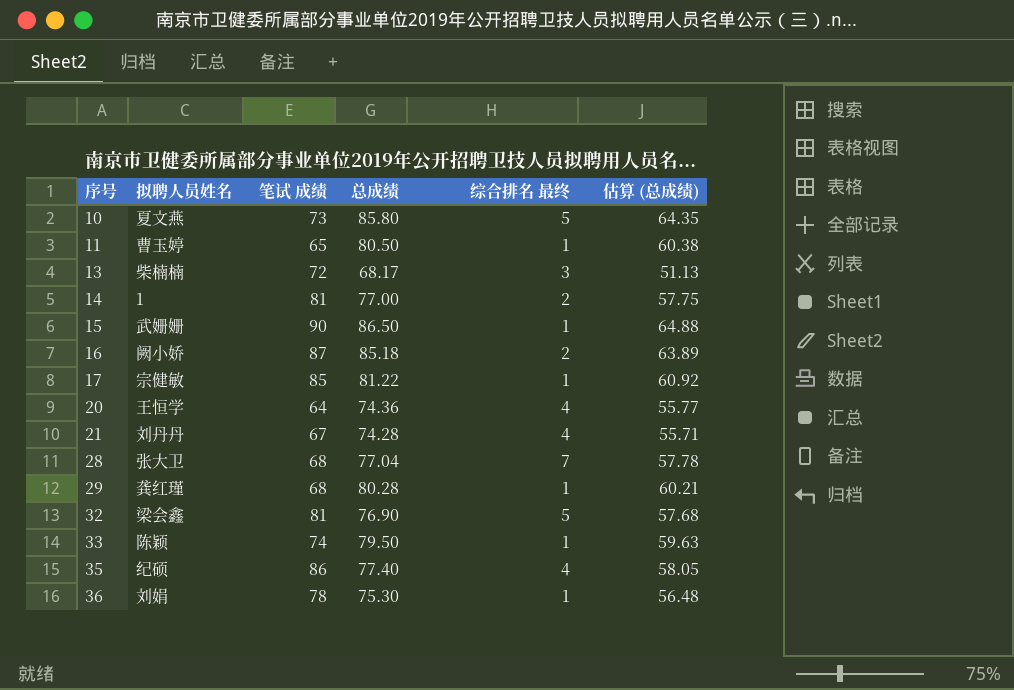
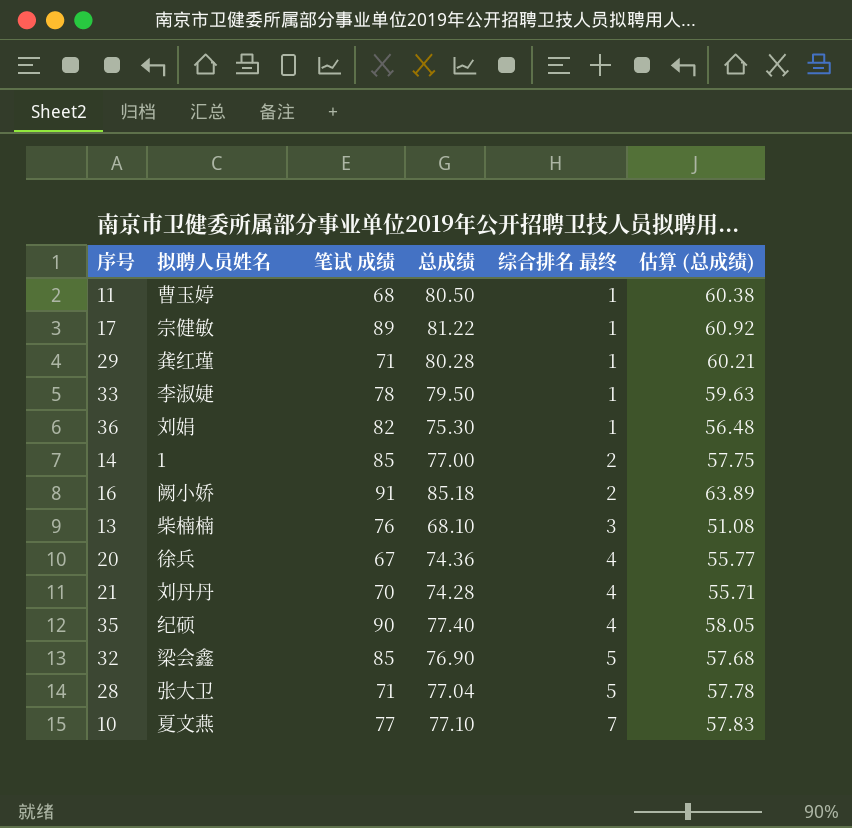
row order: 序号 ascending -> 综合排名 最终 ascending
row 15: 武姗姗 | 90 | 86.50 | 1 | 64.88 -> none
11 | 笔试 成绩: 65 -> 68
17 | 笔试 成绩: 85 -> 89
29 | 笔试 成绩: 68 -> 71
33 | 拟聘人员姓名: 陈颖 -> 李淑婕
33 | 笔试 成绩: 74 -> 78
36 | 笔试 成绩: 78 -> 82
14 | 笔试 成绩: 81 -> 85
16 | 笔试 成绩: 87 -> 91
13 | 笔试 成绩: 72 -> 76
13 | 总成绩: 68.17 -> 68.10
13 | 估算 (总成绩): 51.13 -> 51.08
20 | 拟聘人员姓名: 王恒学 -> 徐兵
20 | 笔试 成绩: 64 -> 67
21 | 笔试 成绩: 67 -> 70
35 | 笔试 成绩: 86 -> 90
32 | 笔试 成绩: 81 -> 85
28 | 笔试 成绩: 68 -> 71
28 | 综合排名 最终: 7 -> 5
10 | 笔试 成绩: 73 -> 77
10 | 总成绩: 85.80 -> 77.10
10 | 综合排名 最终: 5 -> 7
10 | 估算 (总成绩): 64.35 -> 57.83

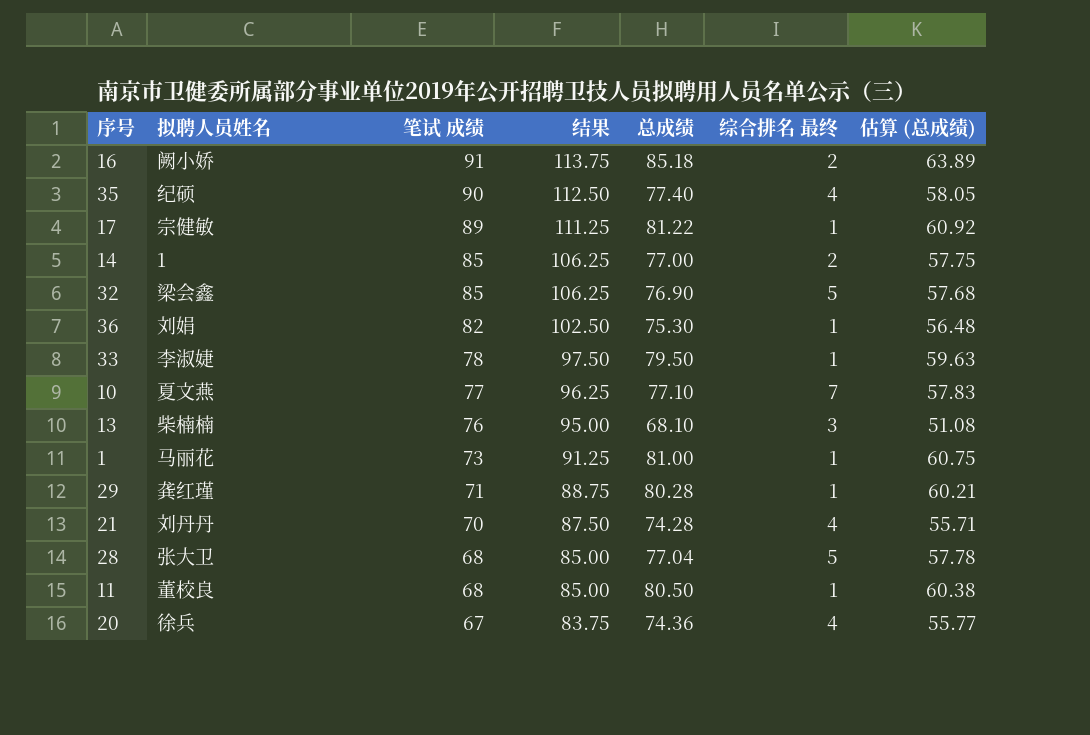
row order: 综合排名 最终 ascending -> 笔试 成绩 descending
column 结果 | formula: none -> [笔试 成绩] * 1.25
row 1: none -> 马丽花 | 73 | 91.25 | 81.00 | 1 | 60.75
28 | 笔试 成绩: 71 -> 68
11 | 拟聘人员姓名: 曹玉婷 -> 董校良

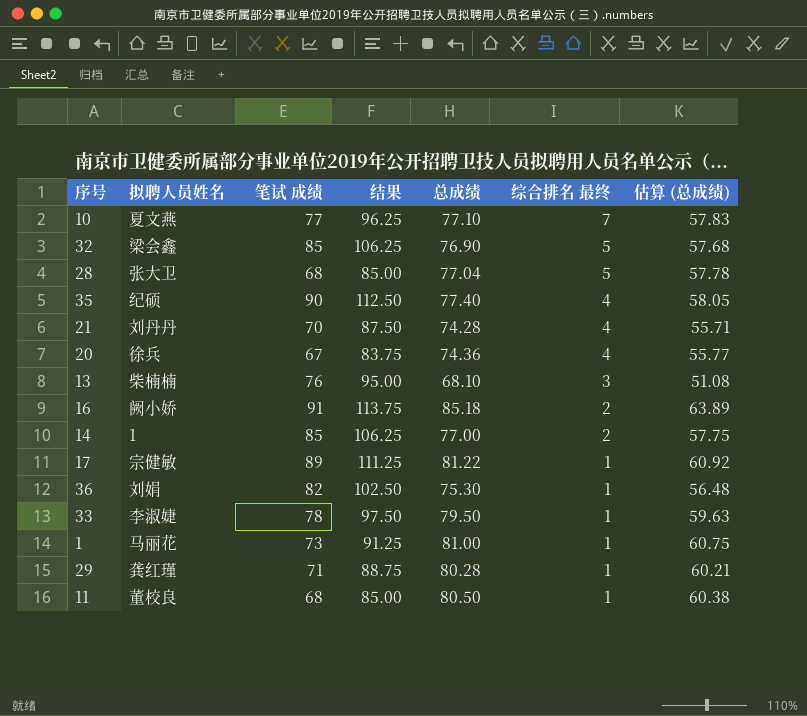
row order: 笔试 成绩 descending -> 综合排名 最终 descending

